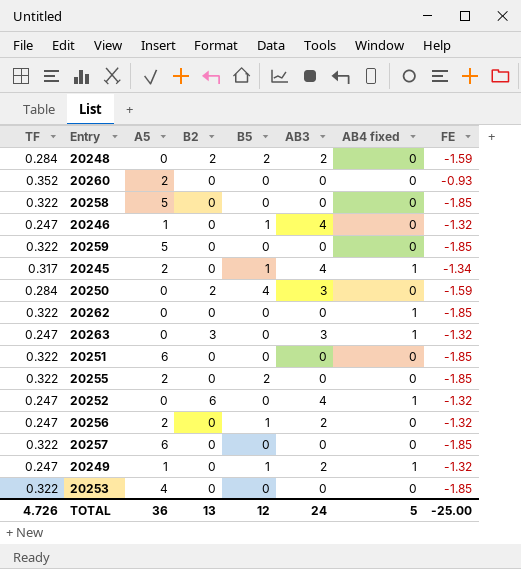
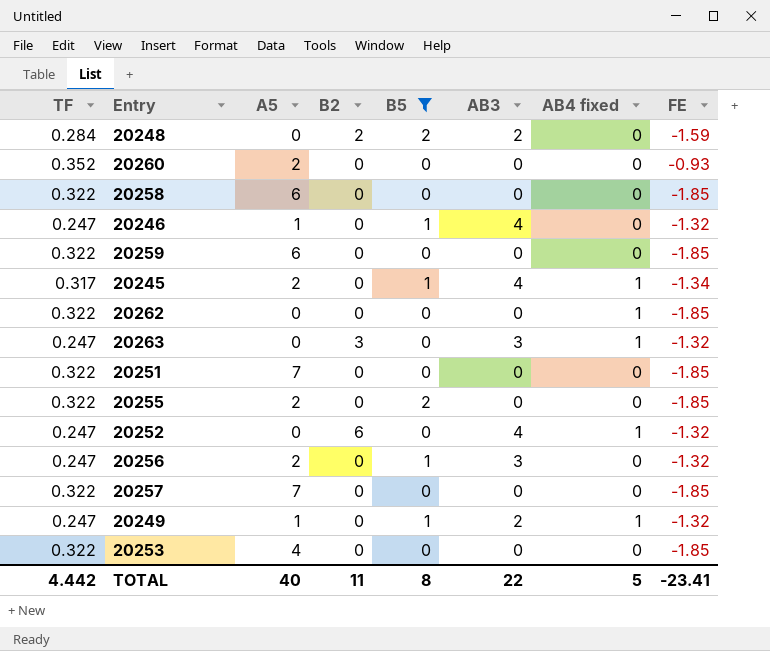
filter: none -> B5 != 4
20258 | A5: 5 -> 6
20259 | A5: 5 -> 6
20251 | A5: 6 -> 7
20256 | AB3: 2 -> 3
20257 | A5: 6 -> 7
TOTAL | TF: 4.726 -> 4.442
TOTAL | A5: 36 -> 40
TOTAL | B2: 13 -> 11
TOTAL | B5: 12 -> 8
TOTAL | AB3: 24 -> 22
TOTAL | FE: -25.00 -> -23.41

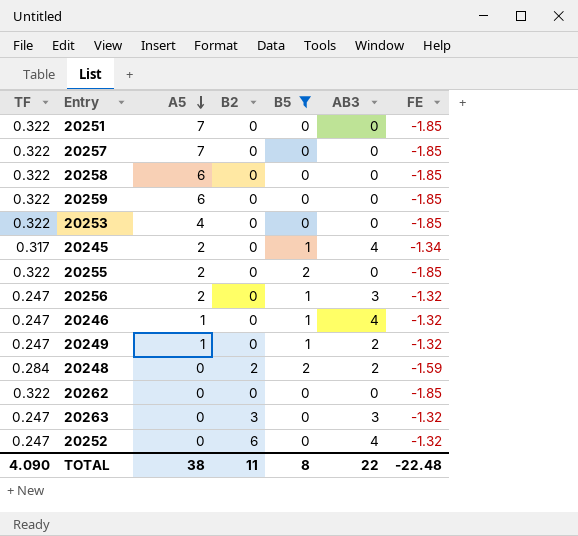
row order: none -> A5 descending
column AB4 fixed | position: 7 -> none
row 20260: 0.352 | 2 | 0 | 0 | 0 | 0 | -0.93 -> none
TOTAL | TF: 4.442 -> 4.090
TOTAL | A5: 40 -> 38
TOTAL | FE: -23.41 -> -22.48

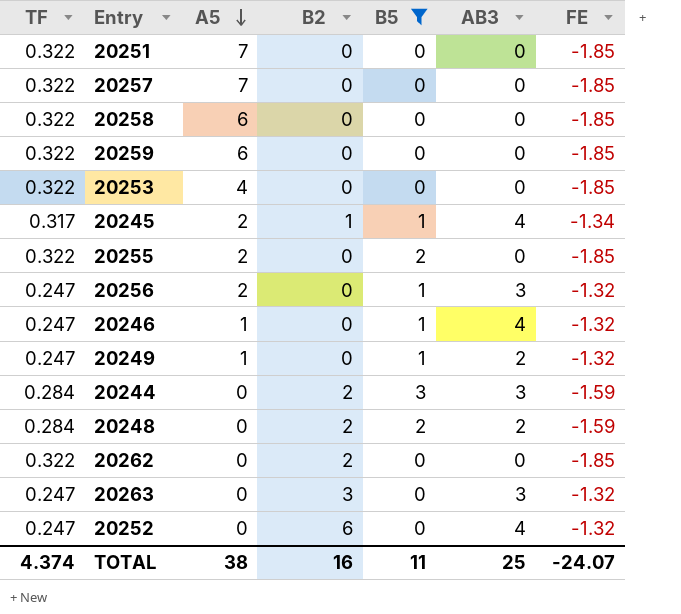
20245 | B2: 0 -> 1
row 20244: none -> 0.284 | 0 | 2 | 3 | 3 | -1.59
20262 | B2: 0 -> 2
TOTAL | TF: 4.090 -> 4.374
TOTAL | B2: 11 -> 16
TOTAL | B5: 8 -> 11
TOTAL | AB3: 22 -> 25
TOTAL | FE: -22.48 -> -24.07

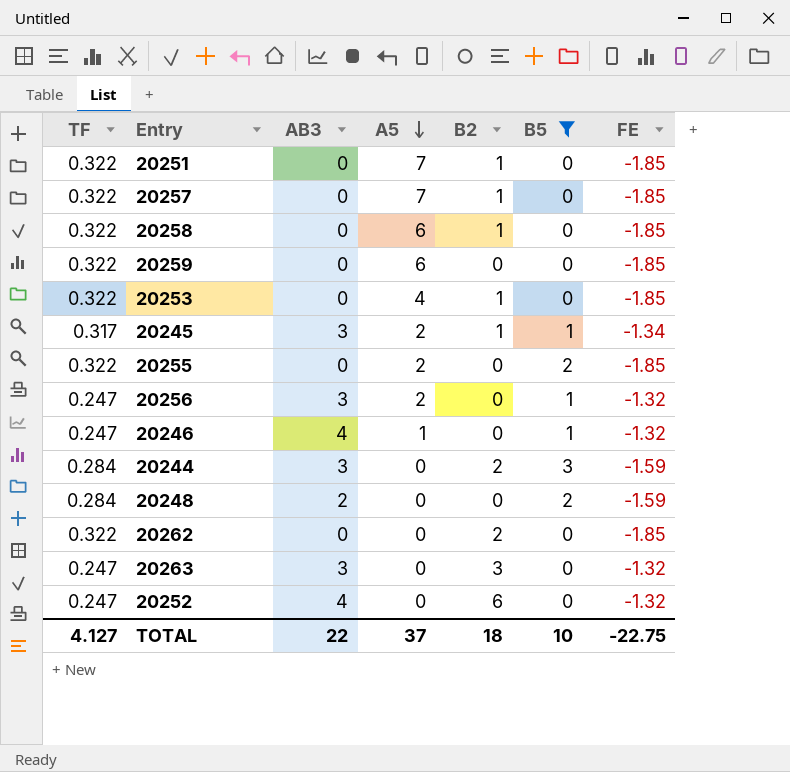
column AB3 | position: 6 -> 3
row 20249: 0.247 | 1 | 0 | 1 | 2 | -1.32 -> none
20251 | B2: 0 -> 1
20257 | B2: 0 -> 1
20258 | B2: 0 -> 1
20253 | B2: 0 -> 1
20245 | AB3: 4 -> 3
20248 | B2: 2 -> 0
TOTAL | TF: 4.374 -> 4.127
TOTAL | AB3: 25 -> 22
TOTAL | A5: 38 -> 37
TOTAL | B2: 16 -> 18
TOTAL | B5: 11 -> 10
TOTAL | FE: -24.07 -> -22.75

